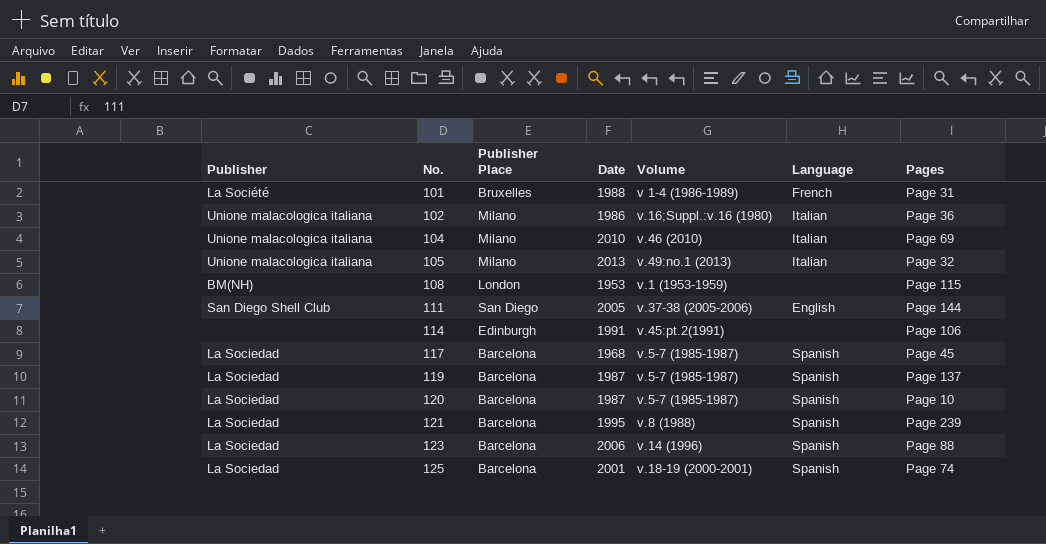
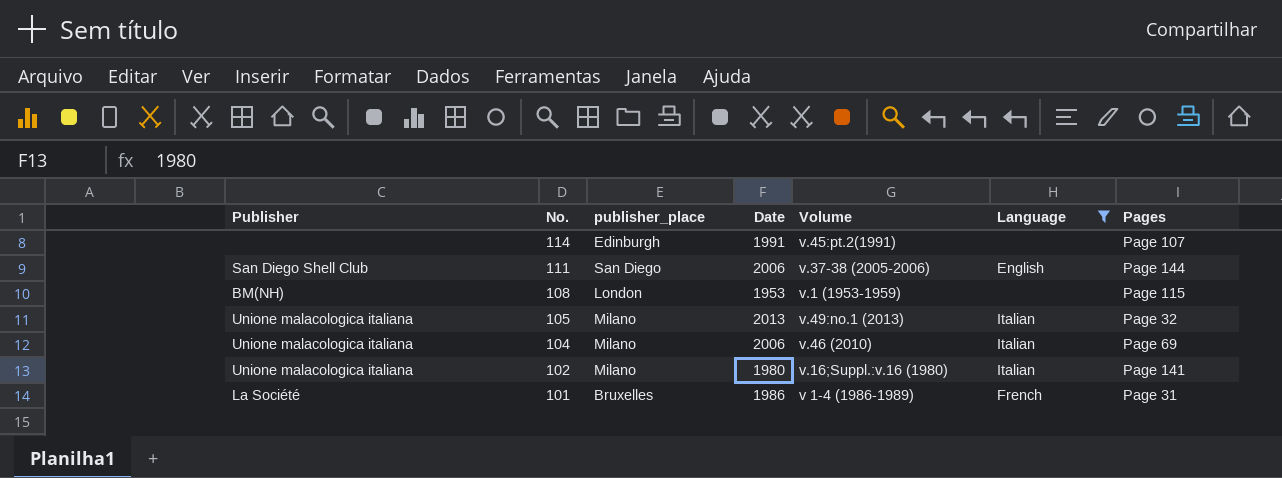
filter: none -> Language != Spanish
row order: No. ascending -> No. descending
column name: Publisher Place -> publisher_place
114 | Pages: Page 106 -> Page 107
111 | Date: 2005 -> 2006
104 | Date: 2010 -> 2006
102 | Date: 1986 -> 1980
102 | Pages: Page 36 -> Page 141
101 | Date: 1988 -> 1986

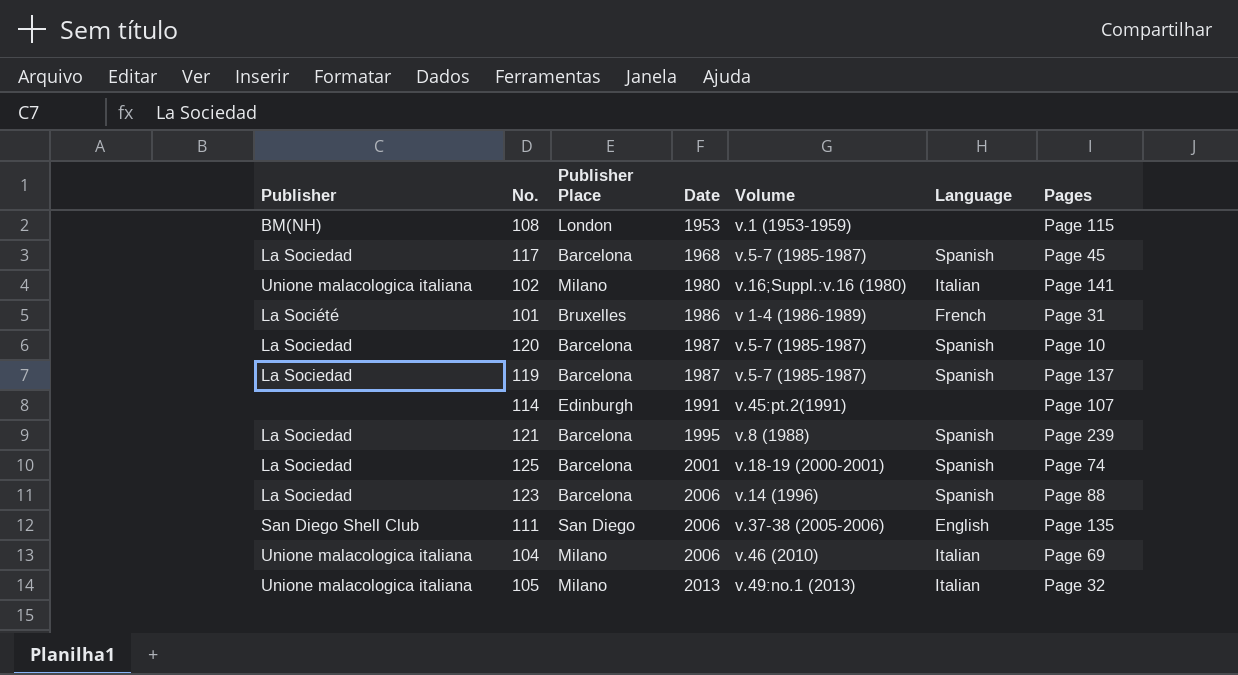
filter: Language != Spanish -> none
row order: No. descending -> Date ascending
column name: publisher_place -> Publisher Place
111 | Pages: Page 144 -> Page 135

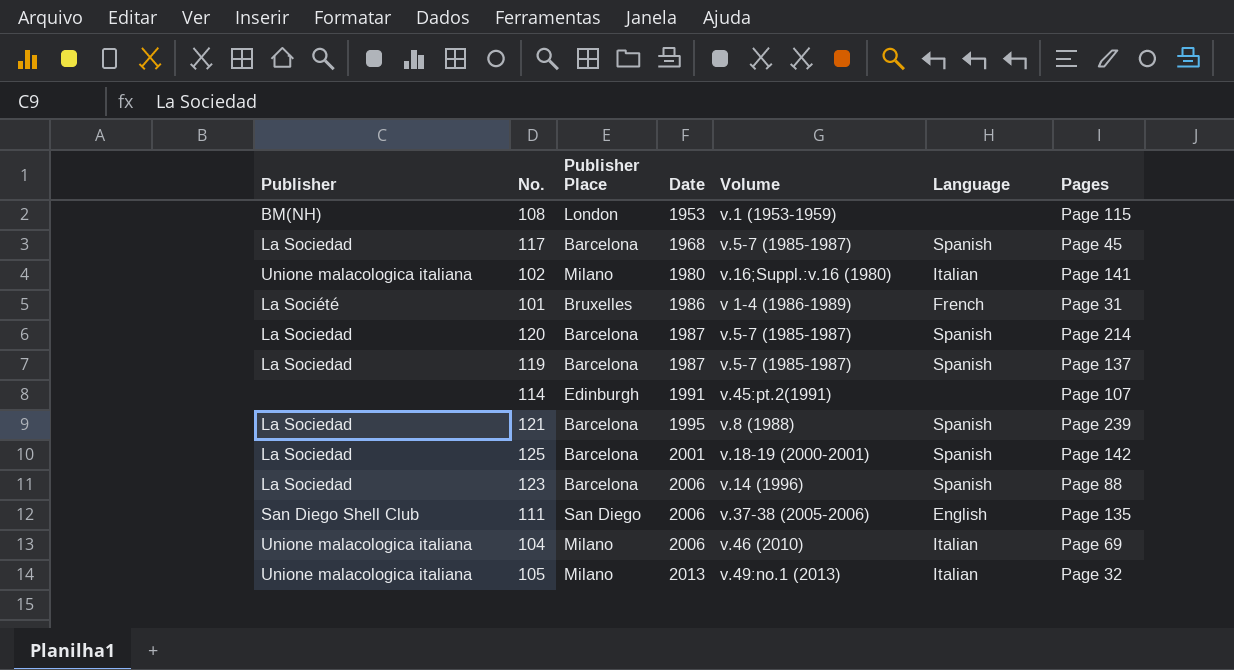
120 | Pages: Page 10 -> Page 214
125 | Pages: Page 74 -> Page 142

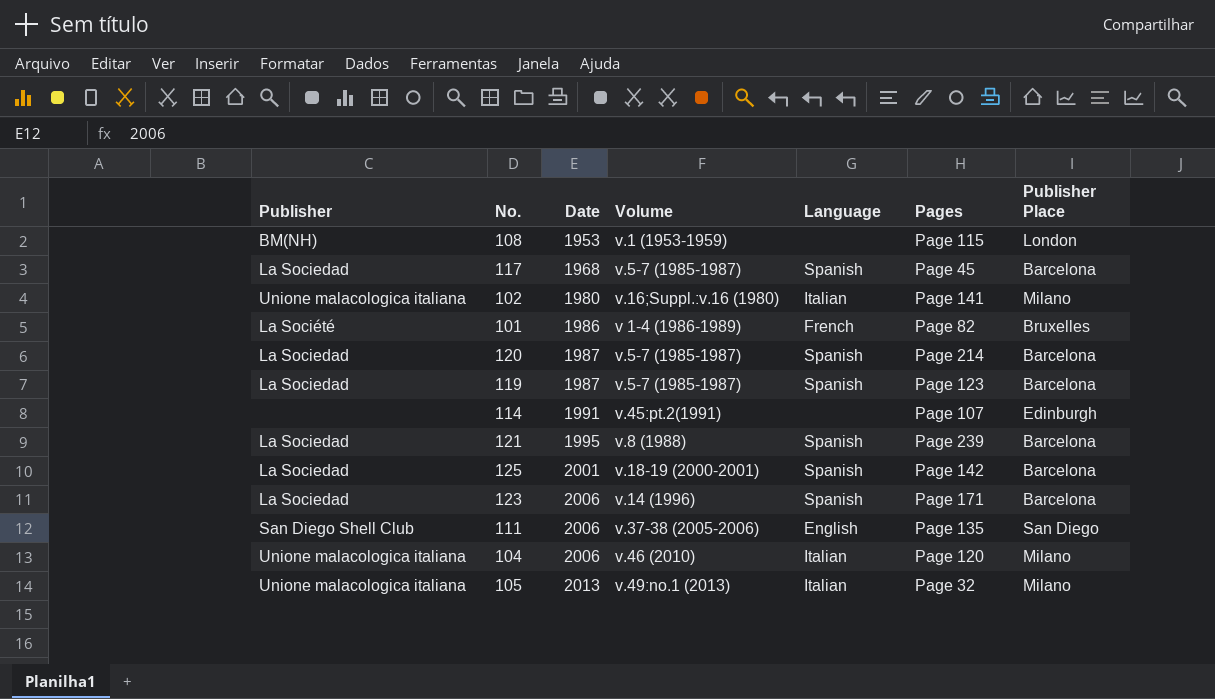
column Publisher Place | position: 3 -> 7
101 | Pages: Page 31 -> Page 82
119 | Pages: Page 137 -> Page 123
123 | Pages: Page 88 -> Page 171
104 | Pages: Page 69 -> Page 120

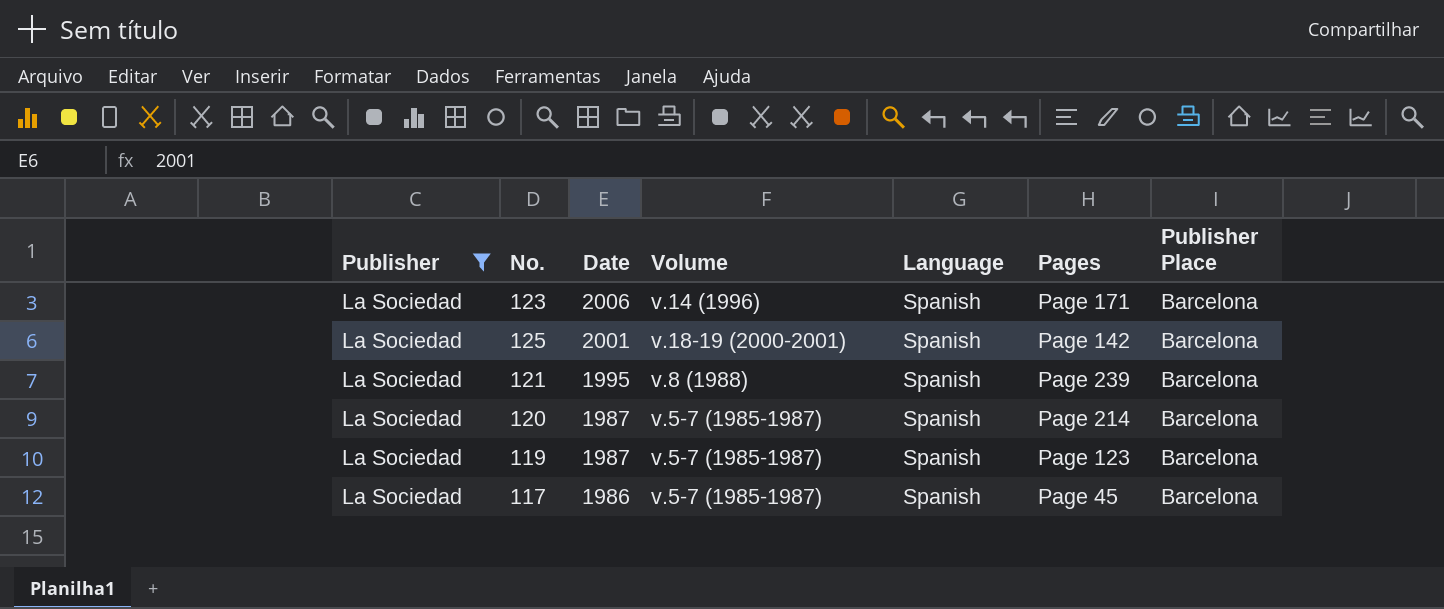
filter: none -> Publisher = La Sociedad
row order: Date ascending -> Date descending
117 | Date: 1968 -> 1986

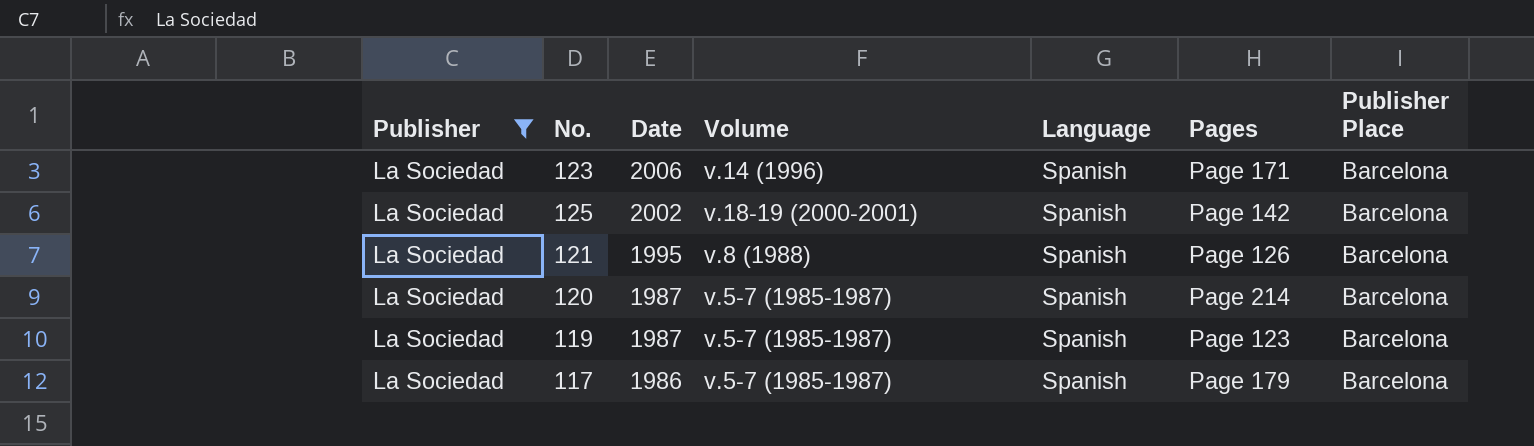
125 | Date: 2001 -> 2002
121 | Pages: Page 239 -> Page 126
117 | Pages: Page 45 -> Page 179

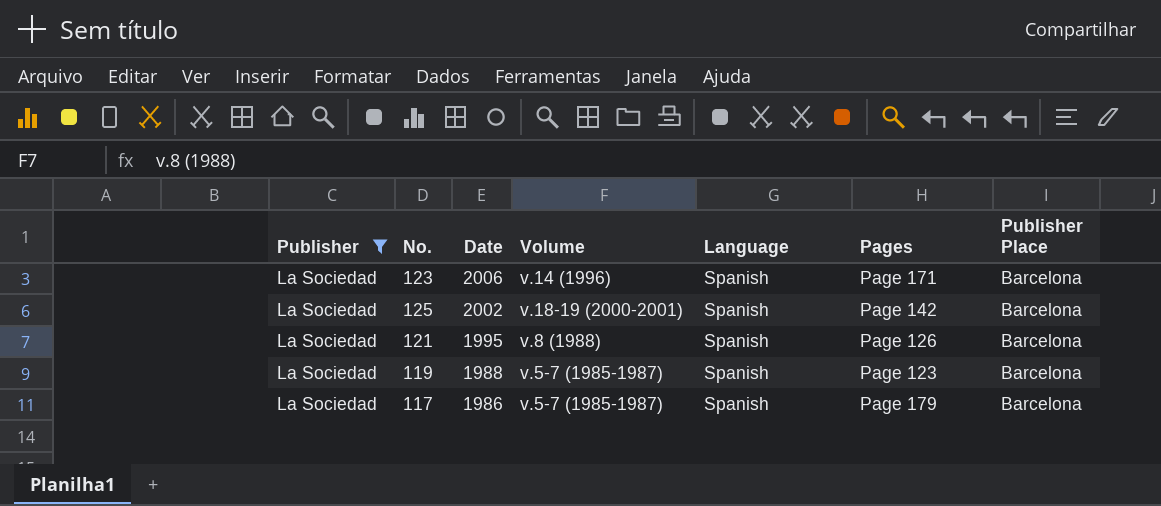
row 120: La Sociedad | 1987 | v.5-7 (1985-1987) | Spanish | Page 214 | Barcelona -> none
119 | Date: 1987 -> 1988

